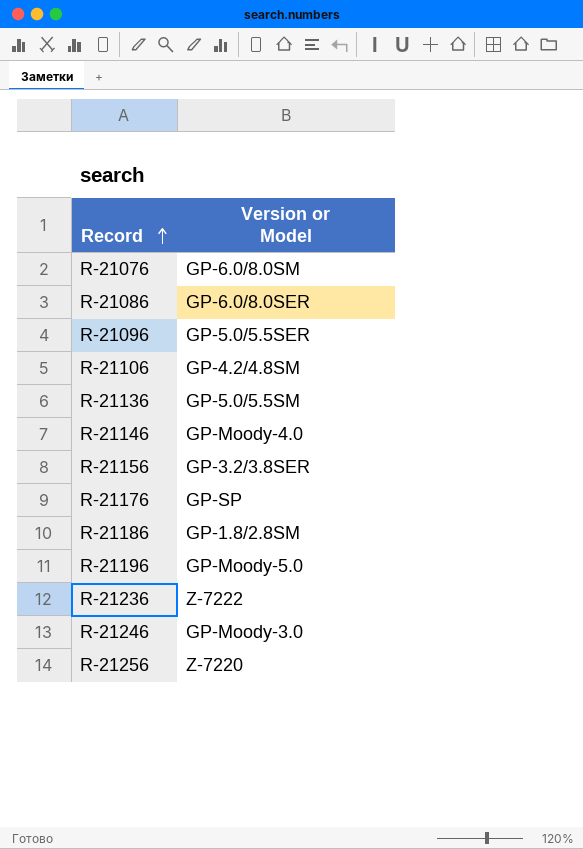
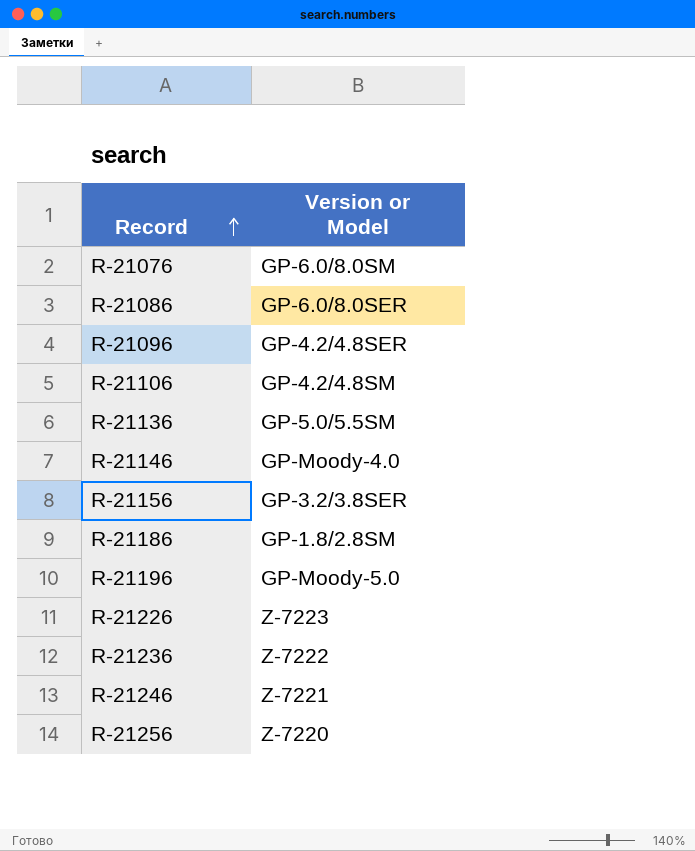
row R-21176: GP-SP -> none
R-21096 | Version or Model: GP-5.0/5.5SER -> GP-4.2/4.8SER
row R-21226: none -> Z-7223
R-21246 | Version or Model: GP-Moody-3.0 -> Z-7221

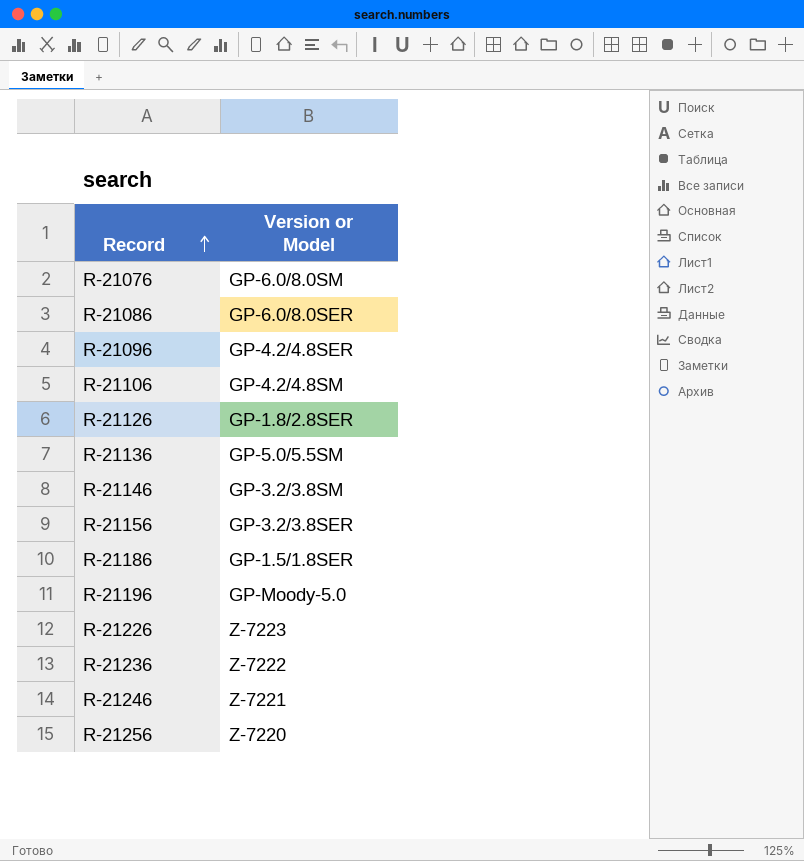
row R-21126: none -> GP-1.8/2.8SER
R-21146 | Version or Model: GP-Moody-4.0 -> GP-3.2/3.8SM
R-21186 | Version or Model: GP-1.8/2.8SM -> GP-1.5/1.8SER

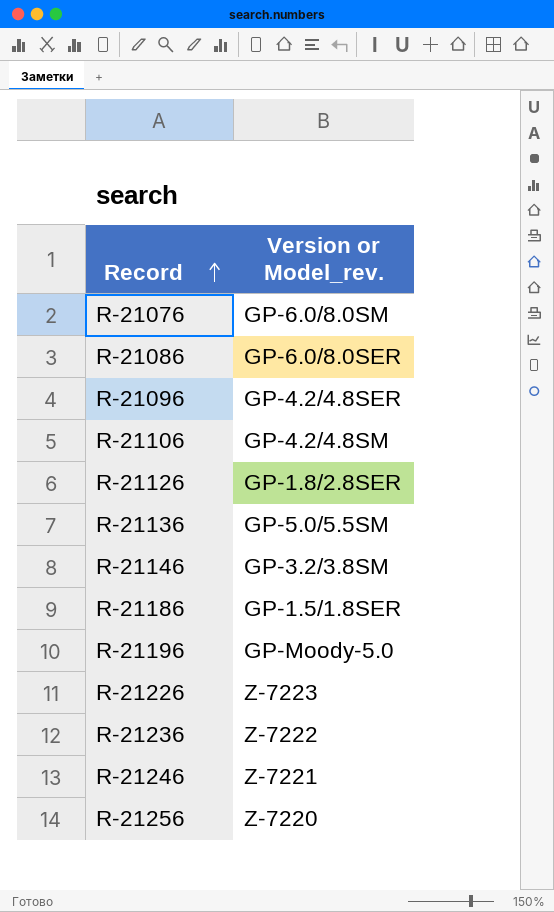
column name: Version or Model -> Version or Model_rev.
row R-21156: GP-3.2/3.8SER -> none

